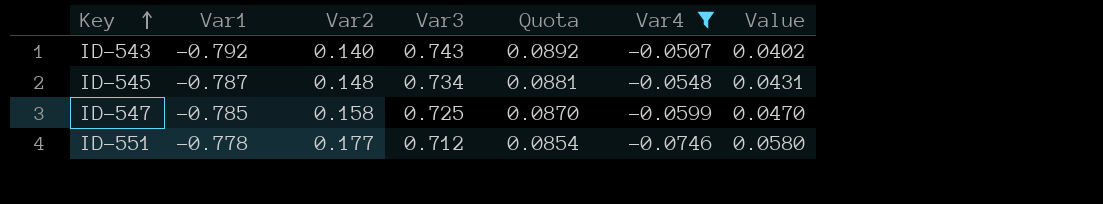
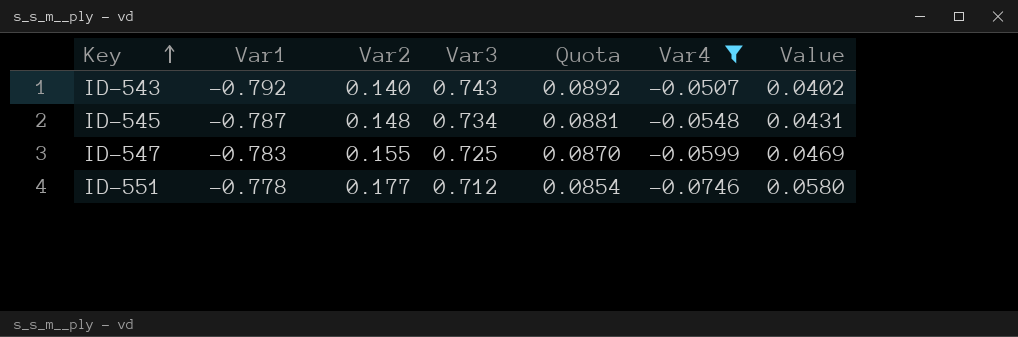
ID-547 | Var1: -0.785 -> -0.783
ID-547 | Var2: 0.158 -> 0.155
ID-547 | Value: 0.0470 -> 0.0469

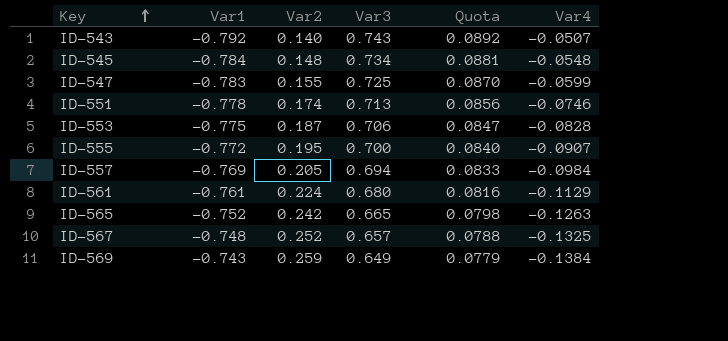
filter: Var4 >= -0.0746 -> none
column Value | formula: [Var1] * [Var4] -> none
ID-545 | Var1: -0.787 -> -0.784
ID-551 | Var2: 0.177 -> 0.174
ID-551 | Var3: 0.712 -> 0.713
ID-551 | Quota: 0.0854 -> 0.0856

